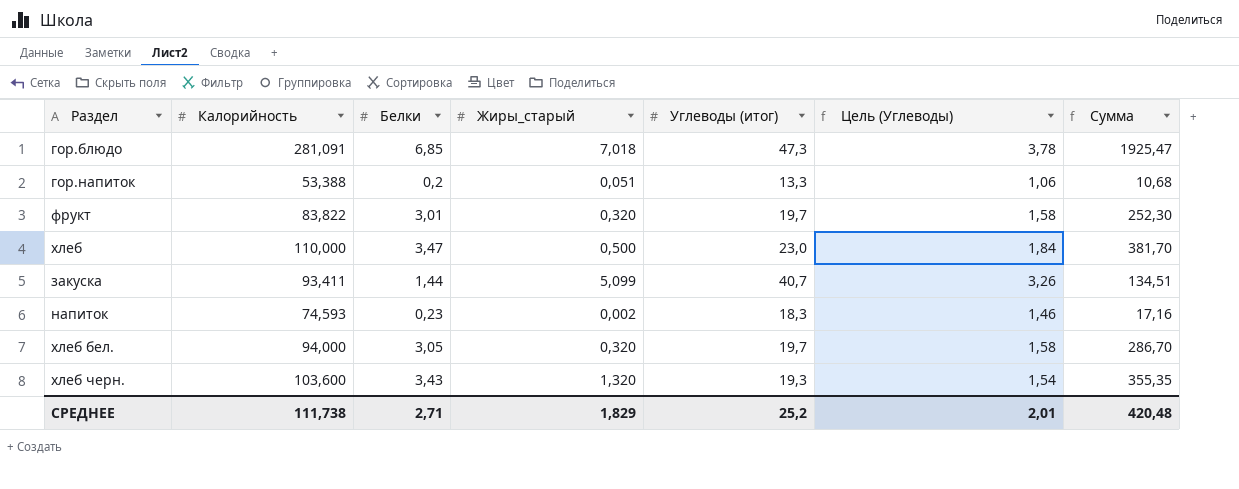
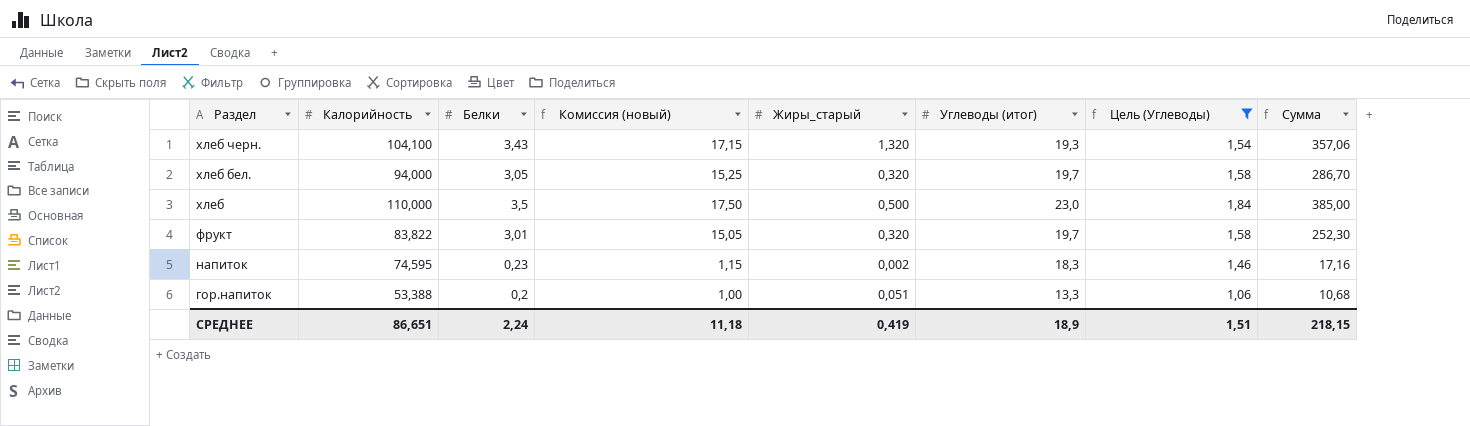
filter: none -> Цель (Углеводы) <= 1,84
row order: none -> Раздел descending
column Комиссия (новый) | formula: none -> [Белки] * 5
хлеб черн. | Калорийность: 103,600 -> 104,100
хлеб черн. | Сумма: 355,35 -> 357,06
хлеб | Белки: 3,47 -> 3,5
хлеб | Сумма: 381,70 -> 385,00
напиток | Калорийность: 74,593 -> 74,595
СРЕДНЕЕ | Калорийность: 111,738 -> 86,651
СРЕДНЕЕ | Белки: 2,71 -> 2,24
СРЕДНЕЕ | Жиры_старый: 1,829 -> 0,419
СРЕДНЕЕ | Углеводы (итог): 25,2 -> 18,9
СРЕДНЕЕ | Цель (Углеводы): 2,01 -> 1,51
СРЕДНЕЕ | Сумма: 420,48 -> 218,15

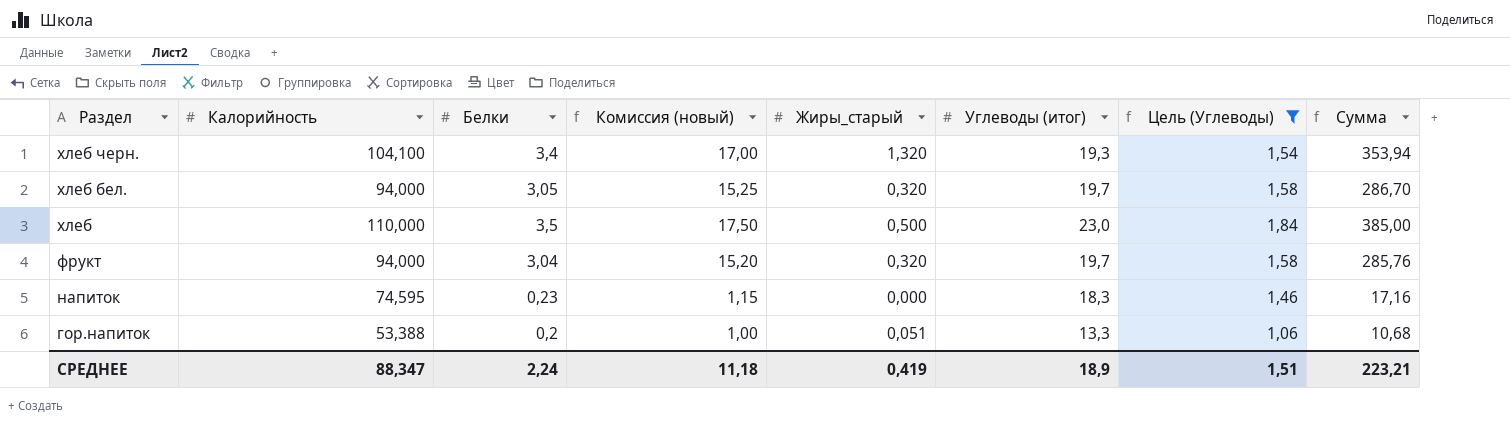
хлеб черн. | Белки: 3,43 -> 3,4
хлеб черн. | Комиссия (новый): 17,15 -> 17,00
хлеб черн. | Сумма: 357,06 -> 353,94
фрукт | Калорийность: 83,822 -> 94,000
фрукт | Белки: 3,01 -> 3,04
фрукт | Комиссия (новый): 15,05 -> 15,20
фрукт | Сумма: 252,30 -> 285,76
напиток | Жиры_старый: 0,002 -> 0,000
СРЕДНЕЕ | Калорийность: 86,651 -> 88,347
СРЕДНЕЕ | Сумма: 218,15 -> 223,21

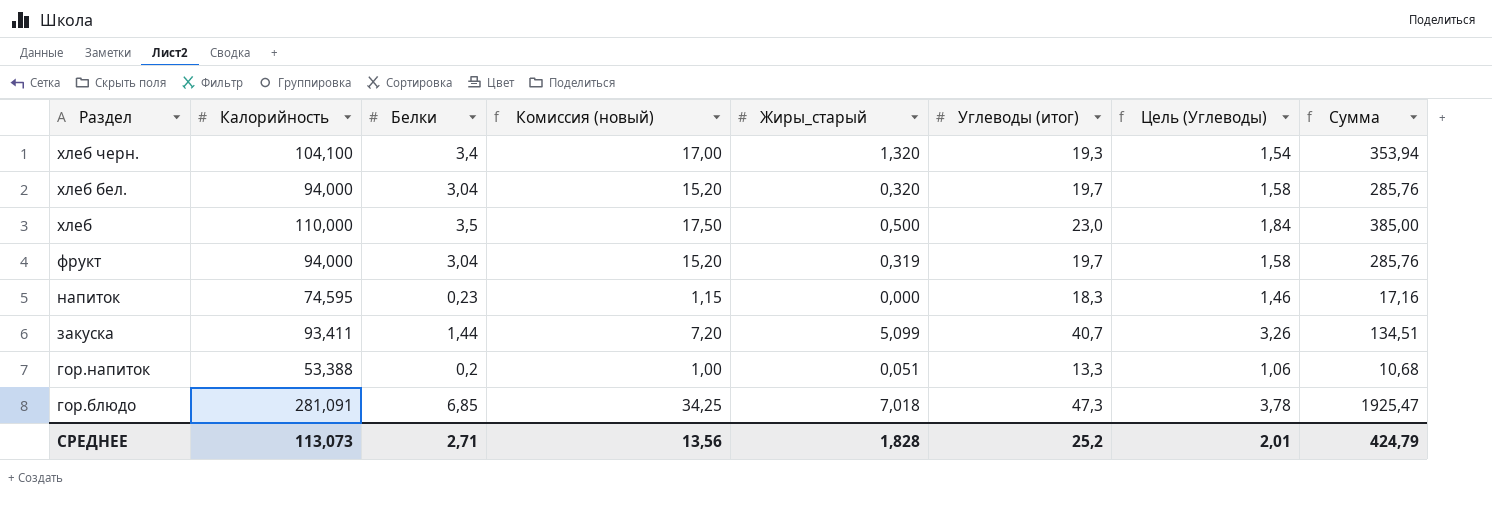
filter: Цель (Углеводы) <= 1,84 -> none
хлеб бел. | Белки: 3,05 -> 3,04
хлеб бел. | Комиссия (новый): 15,25 -> 15,20
хлеб бел. | Сумма: 286,70 -> 285,76
фрукт | Жиры_старый: 0,320 -> 0,319
СРЕДНЕЕ | Калорийность: 88,347 -> 113,073
СРЕДНЕЕ | Белки: 2,24 -> 2,71
СРЕДНЕЕ | Комиссия (новый): 11,18 -> 13,56
СРЕДНЕЕ | Жиры_старый: 0,419 -> 1,828
СРЕДНЕЕ | Углеводы (итог): 18,9 -> 25,2
СРЕДНЕЕ | Цель (Углеводы): 1,51 -> 2,01
СРЕДНЕЕ | Сумма: 223,21 -> 424,79

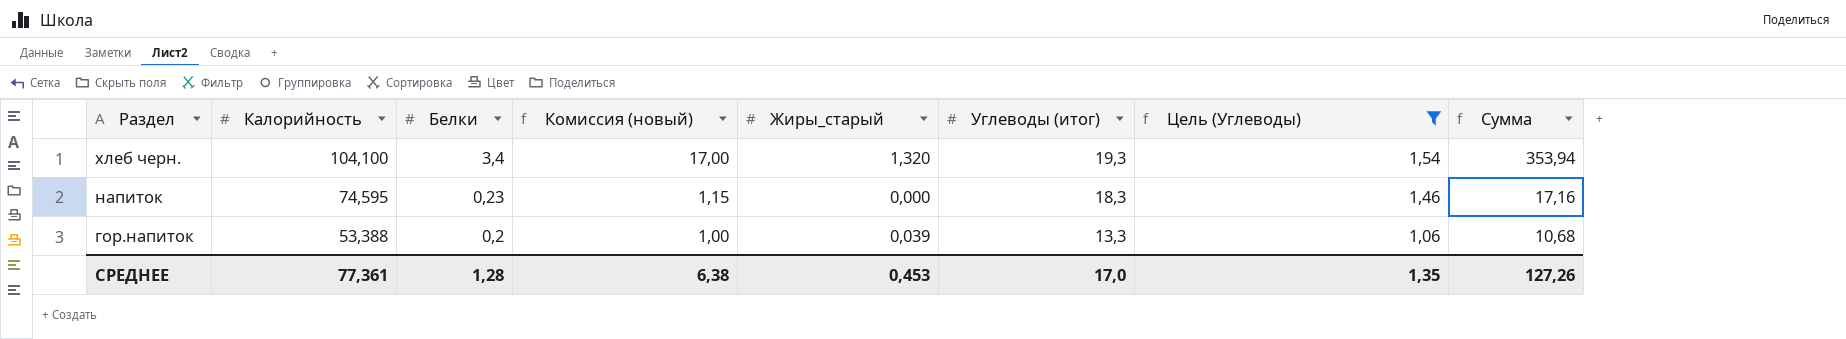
filter: none -> Цель (Углеводы) <= 1,54
гор.напиток | Жиры_старый: 0,051 -> 0,039
СРЕДНЕЕ | Калорийность: 113,073 -> 77,361
СРЕДНЕЕ | Белки: 2,71 -> 1,28
СРЕДНЕЕ | Комиссия (новый): 13,56 -> 6,38
СРЕДНЕЕ | Жиры_старый: 1,828 -> 0,453
СРЕДНЕЕ | Углеводы (итог): 25,2 -> 17,0
СРЕДНЕЕ | Цель (Углеводы): 2,01 -> 1,35
СРЕДНЕЕ | Сумма: 424,79 -> 127,26

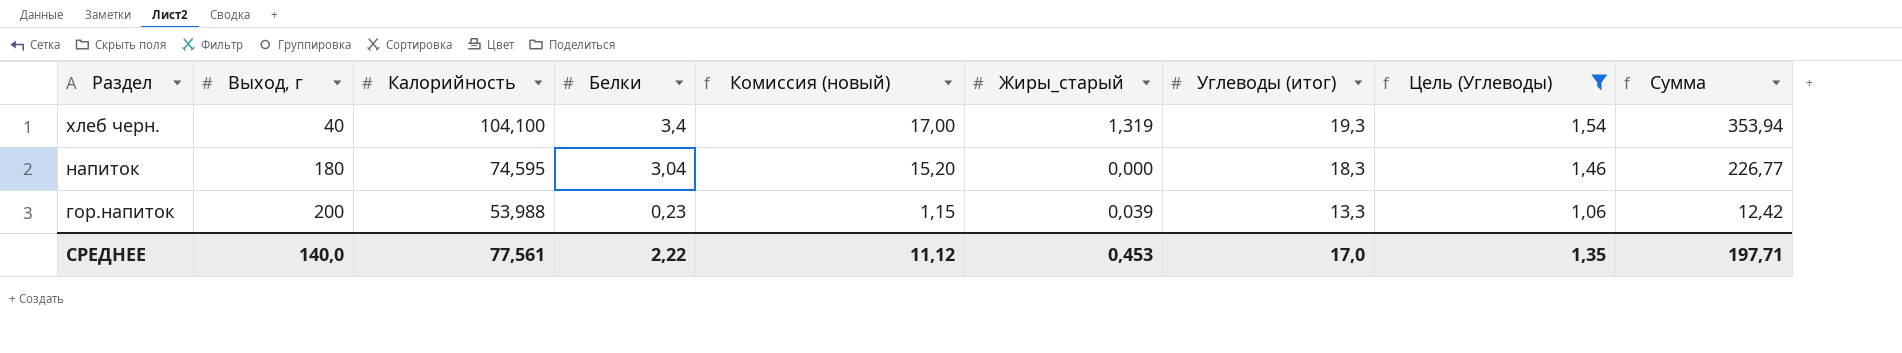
column Выход, г | position: none -> 2
хлеб черн. | Жиры_старый: 1,320 -> 1,319
напиток | Белки: 0,23 -> 3,04
напиток | Комиссия (новый): 1,15 -> 15,20
напиток | Сумма: 17,16 -> 226,77
гор.напиток | Калорийность: 53,388 -> 53,988
гор.напиток | Белки: 0,2 -> 0,23
гор.напиток | Комиссия (новый): 1,00 -> 1,15
гор.напиток | Сумма: 10,68 -> 12,42
СРЕДНЕЕ | Калорийность: 77,361 -> 77,561
СРЕДНЕЕ | Белки: 1,28 -> 2,22
СРЕДНЕЕ | Комиссия (новый): 6,38 -> 11,12
СРЕДНЕЕ | Сумма: 127,26 -> 197,71

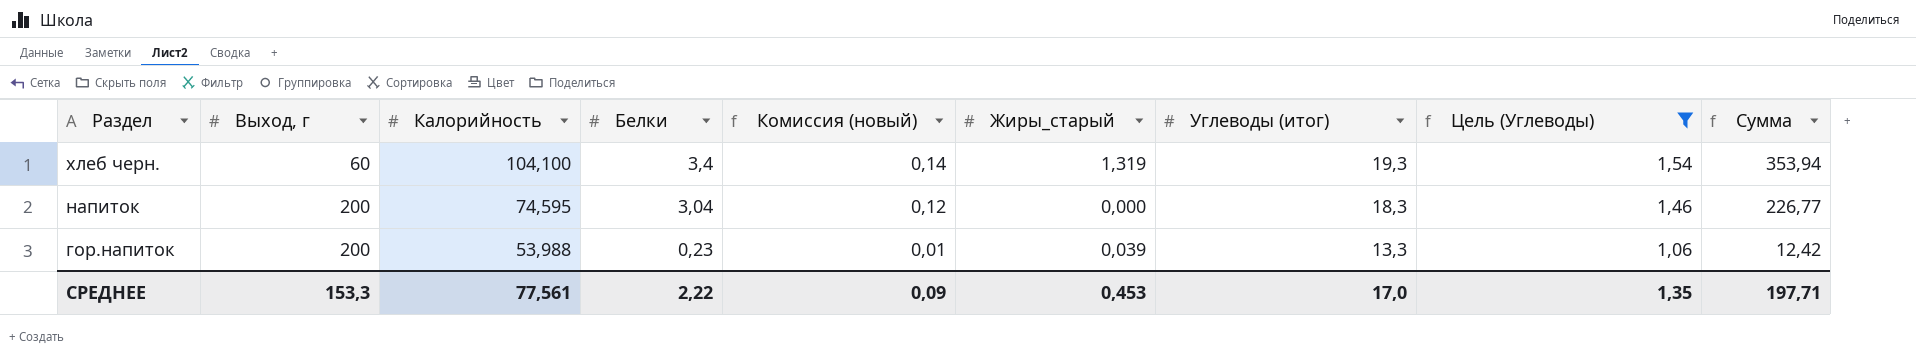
column Комиссия (новый) | formula: [Белки] * 5 -> [Белки] * 0,04
хлеб черн. | Выход, г: 40 -> 60
напиток | Выход, г: 180 -> 200
СРЕДНЕЕ | Выход, г: 140,0 -> 153,3
СРЕДНЕЕ | Комиссия (новый): 11,12 -> 0,09

